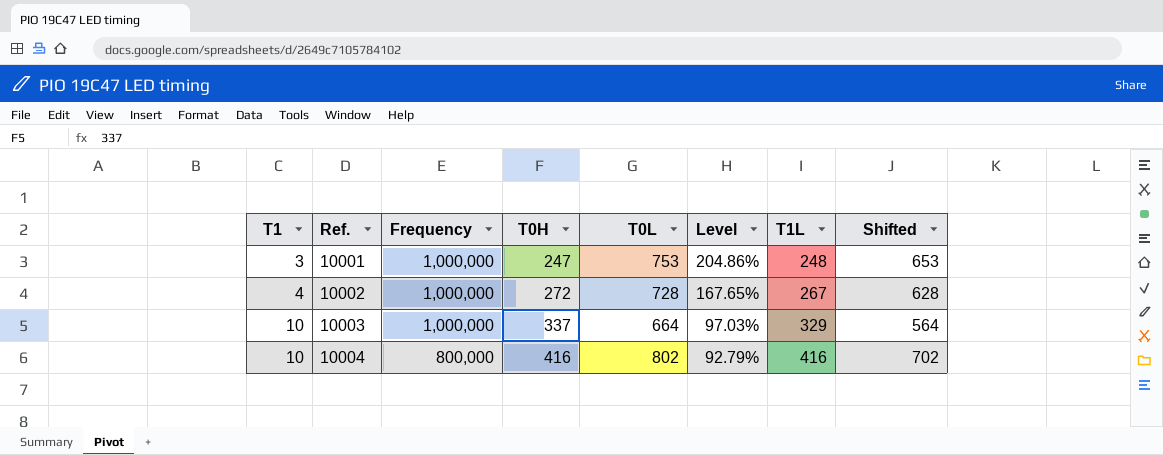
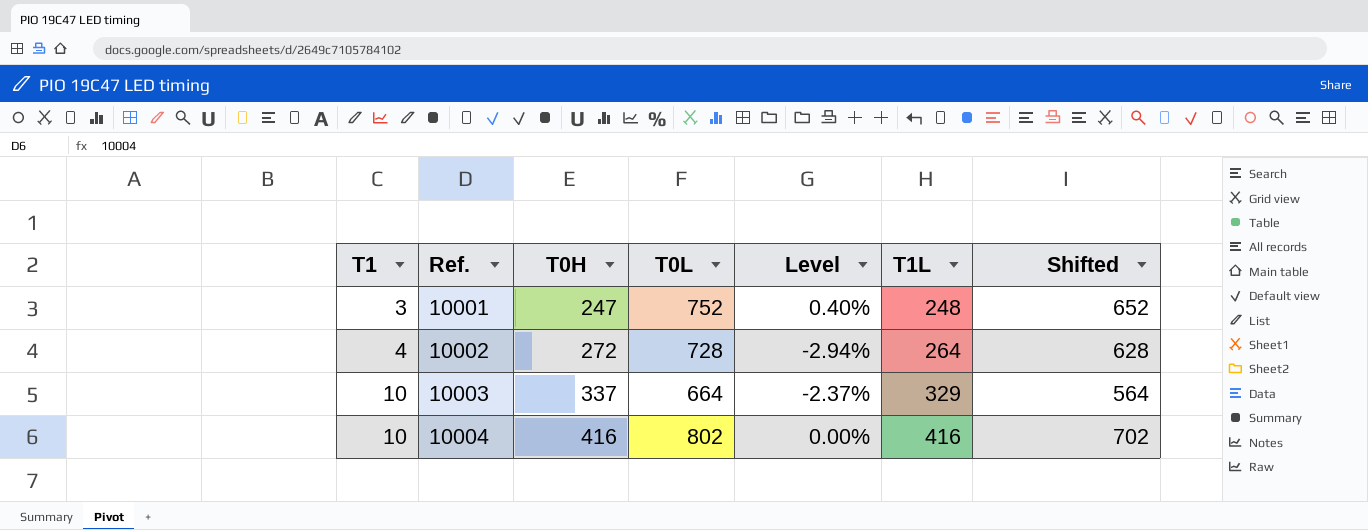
column Frequency | position: 3 -> none
column Level | formula: ([T0L] - [T0H]) / [T0H] -> ([T1L] - [T0H]) / [T0H]
10001 | T0L: 753 -> 752
10001 | Shifted: 653 -> 652
10002 | T1L: 267 -> 264

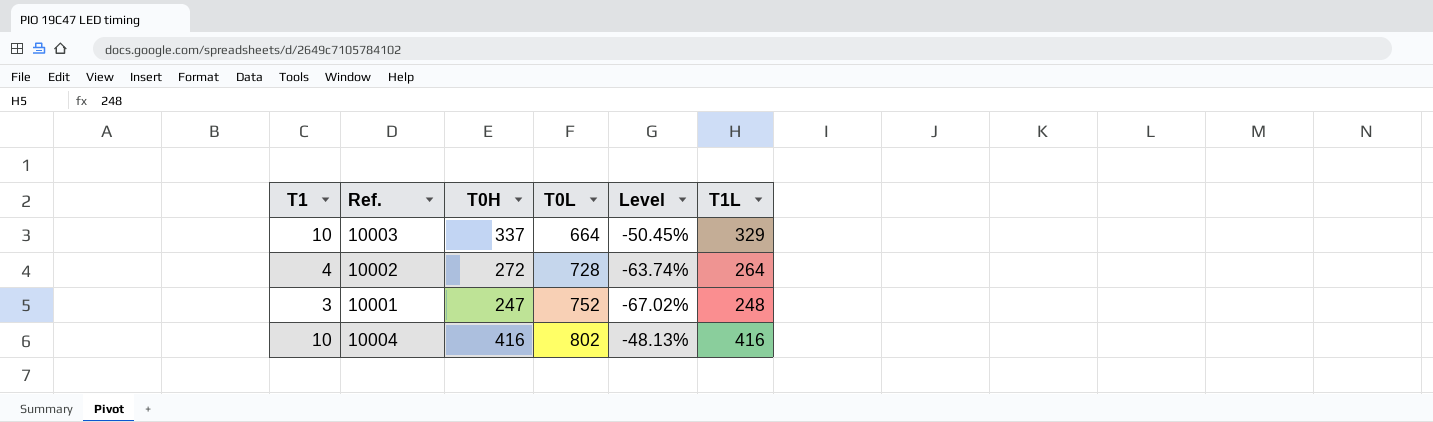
row order: T1 ascending -> T0L ascending
column Shifted | formula: [T0L] - 100 -> none
column Level | formula: ([T1L] - [T0H]) / [T0H] -> ([T1L] - [T0L]) / [T0L]

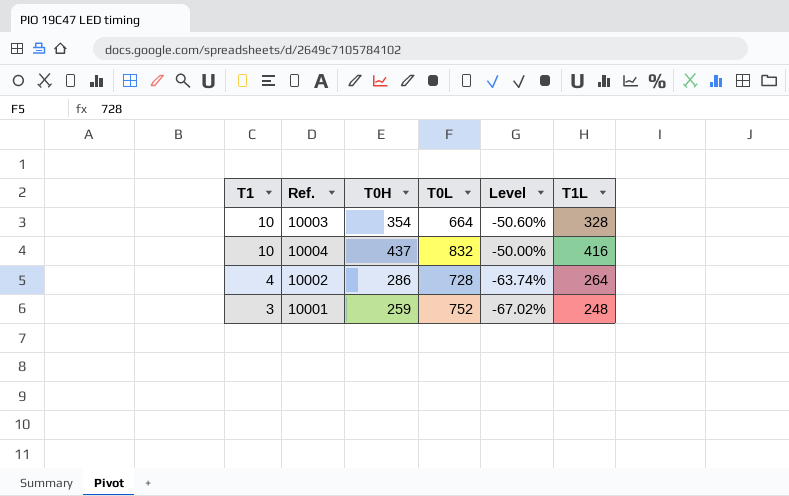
row order: T0L ascending -> T1 descending
10003 | T0H: 337 -> 354
10003 | Level: -50.45% -> -50.60%
10003 | T1L: 329 -> 328
10004 | T0H: 416 -> 437
10004 | T0L: 802 -> 832
10004 | Level: -48.13% -> -50.00%
10002 | T0H: 272 -> 286
10001 | T0H: 247 -> 259

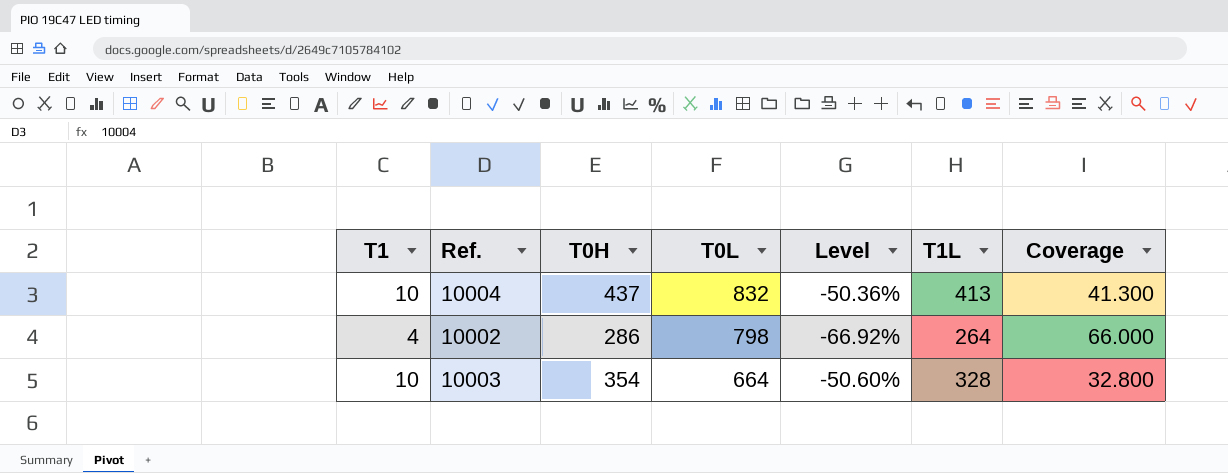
row order: T1 descending -> T0L descending
column Coverage | formula: none -> [T1L] / [T1]
row 10001: 3 | 259 | 752 | -67.02% | 248 -> none
10004 | Level: -50.00% -> -50.36%
10004 | T1L: 416 -> 413
10002 | T0L: 728 -> 798
10002 | Level: -63.74% -> -66.92%

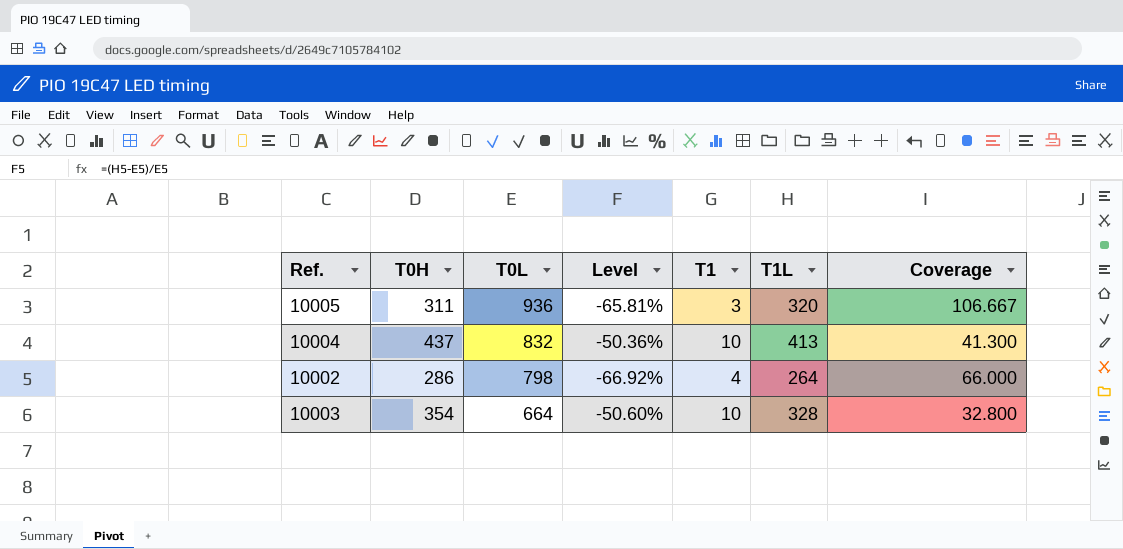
column T1 | position: 1 -> 5
row 10005: none -> 311 | 936 | -65.81% | 3 | 320 | 106.667

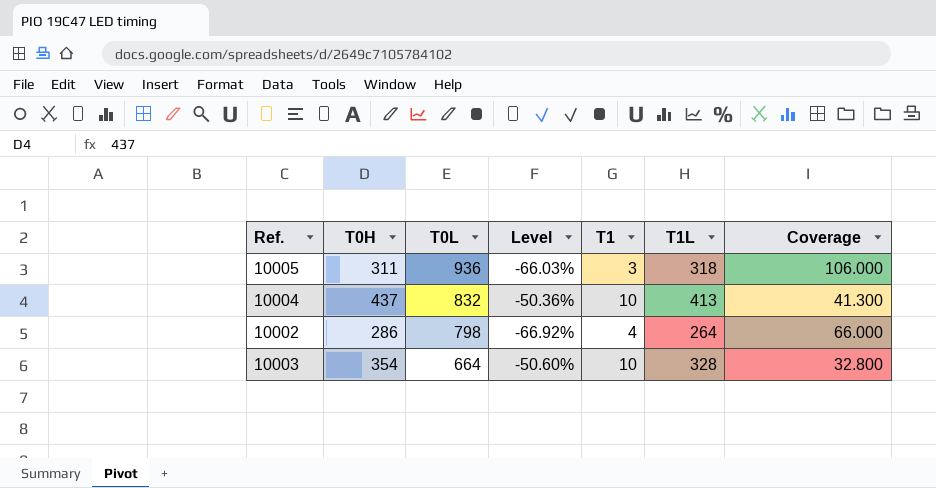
10005 | Level: -65.81% -> -66.03%
10005 | T1L: 320 -> 318
10005 | Coverage: 106.667 -> 106.000

